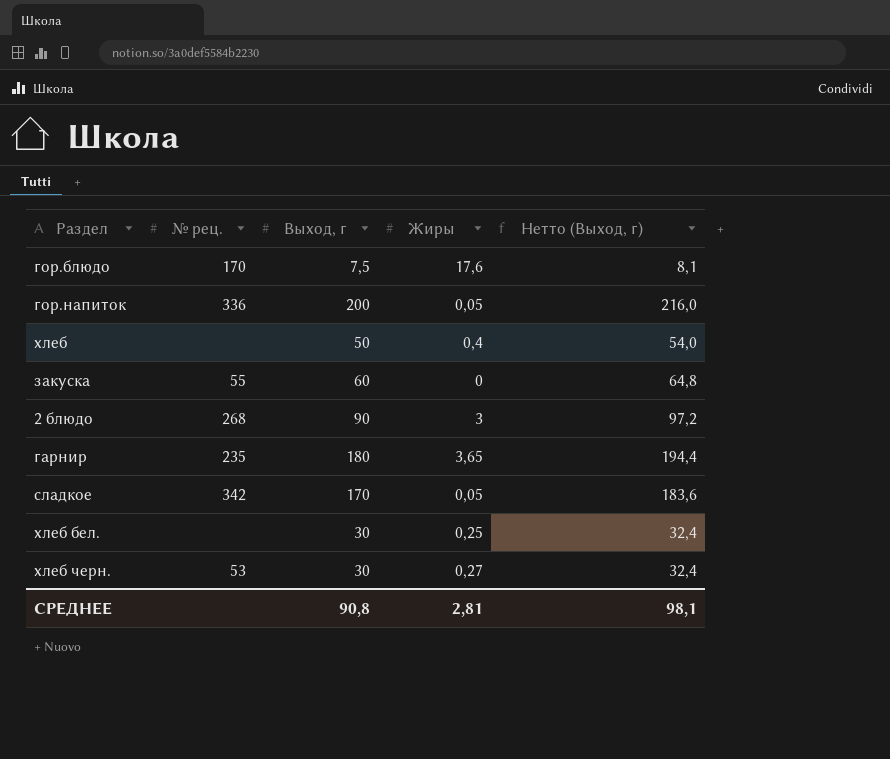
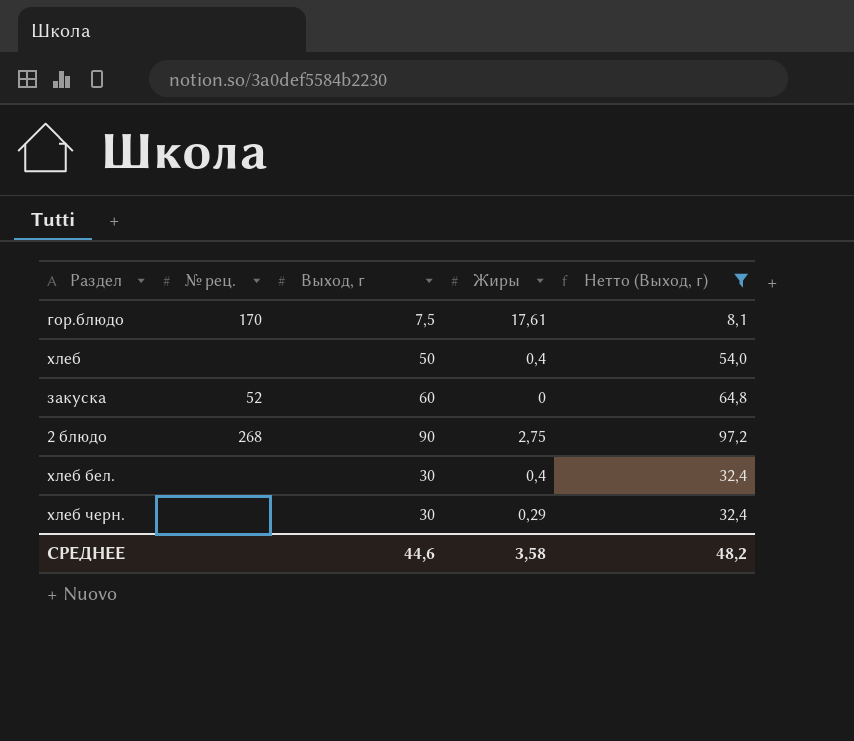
filter: none -> Нетто (Выход, г) <= 97,2
гор.блюдо | Жиры: 17,6 -> 17,61
закуска | № рец.: 55 -> 52
2 блюдо | Жиры: 3 -> 2,75
хлеб бел. | Жиры: 0,25 -> 0,4
хлеб черн. | № рец.: 53 -> none
хлеб черн. | Жиры: 0,27 -> 0,29
СРЕДНЕЕ | Выход, г: 90,8 -> 44,6
СРЕДНЕЕ | Жиры: 2,81 -> 3,58
СРЕДНЕЕ | Нетто (Выход, г): 98,1 -> 48,2

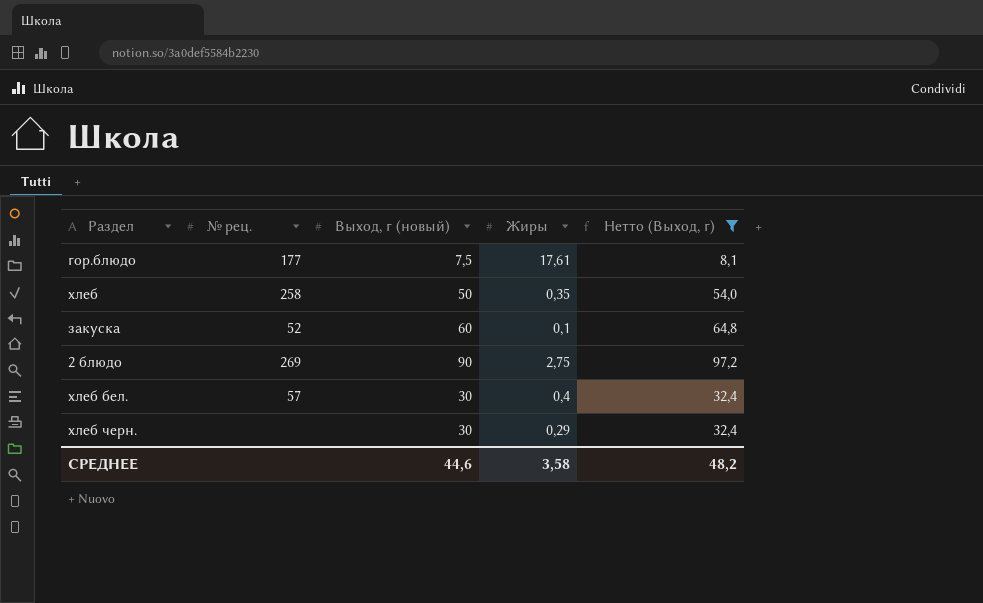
column name: Выход, г -> Выход, г (новый)
гор.блюдо | № рец.: 170 -> 177
хлеб | № рец.: none -> 258
хлеб | Жиры: 0,4 -> 0,35
закуска | Жиры: 0 -> 0,1
2 блюдо | № рец.: 268 -> 269
хлеб бел. | № рец.: none -> 57

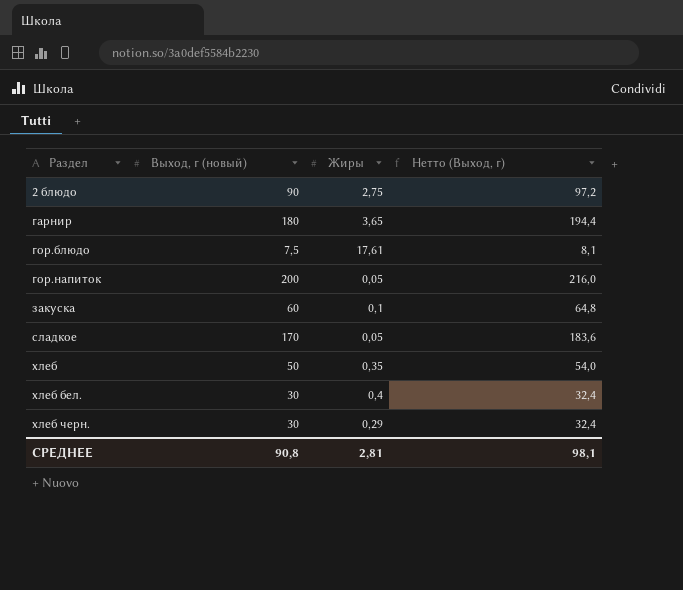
filter: Нетто (Выход, г) <= 97,2 -> none
row order: none -> Раздел ascending
column № рец. | position: 2 -> none
СРЕДНЕЕ | Выход, г (новый): 44,6 -> 90,8
СРЕДНЕЕ | Жиры: 3,58 -> 2,81
СРЕДНЕЕ | Нетто (Выход, г): 48,2 -> 98,1

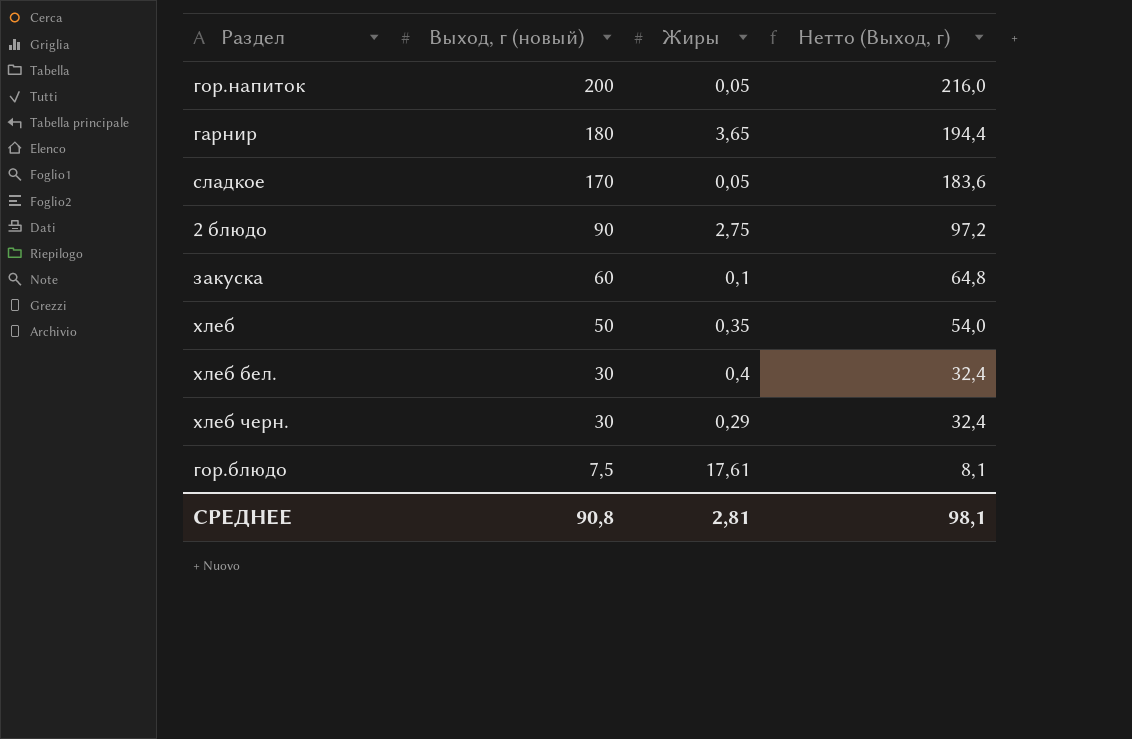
row order: Раздел ascending -> Выход, г (новый) descending

